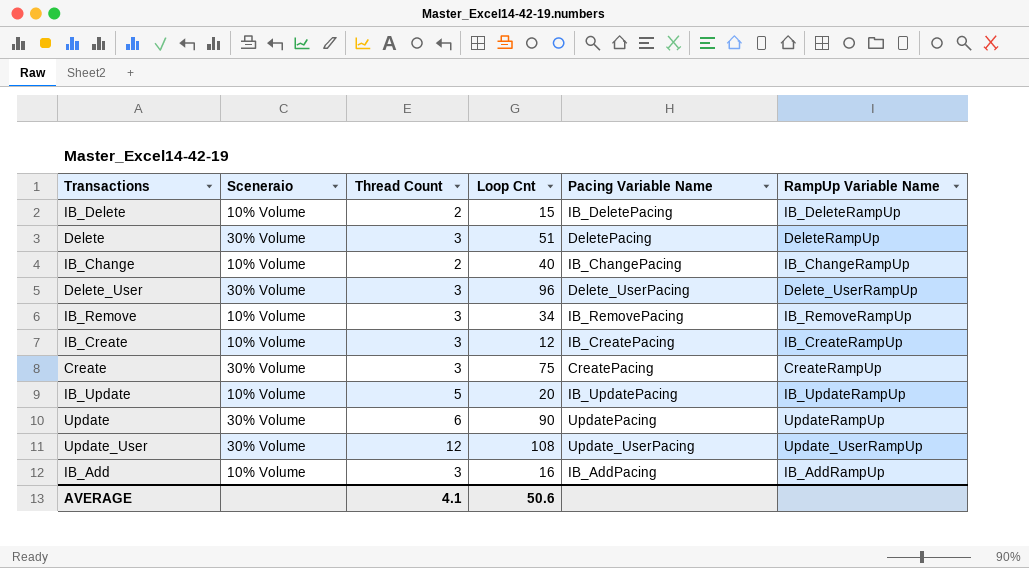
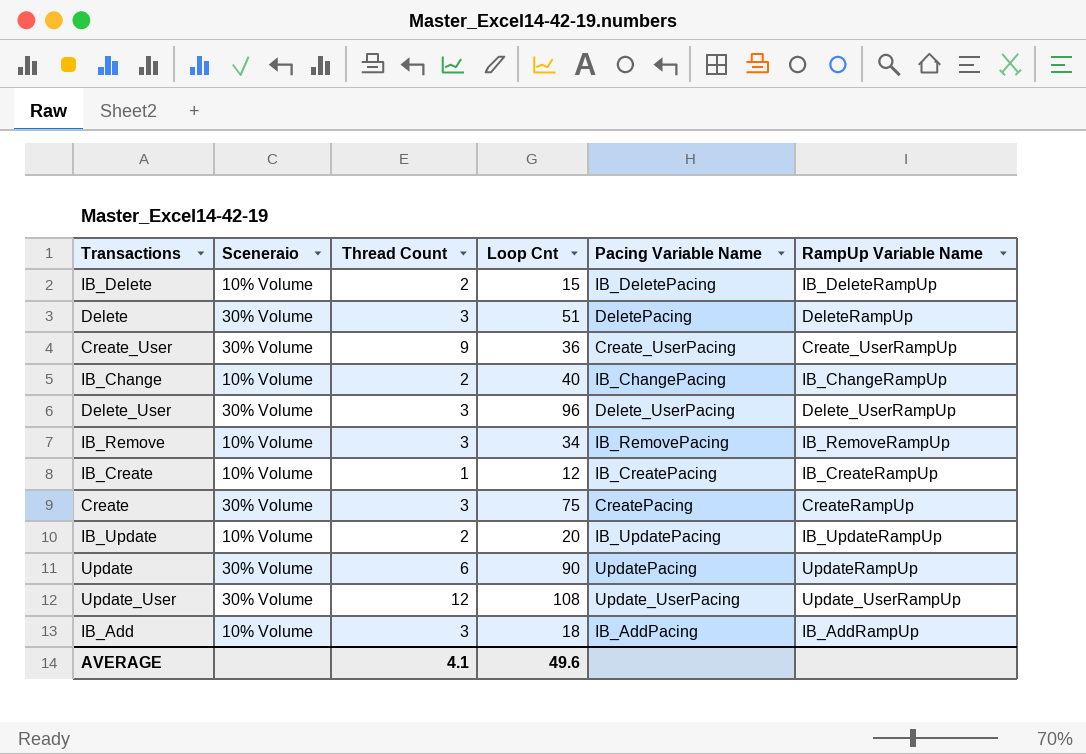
row Create_User: none -> 30% Volume | 9 | 36 | Create_UserPacing | Create_UserRampUp
IB_Create | Thread Count: 3 -> 1
IB_Update | Thread Count: 5 -> 2
IB_Add | Loop Cnt: 16 -> 18
AVERAGE | Loop Cnt: 50.6 -> 49.6

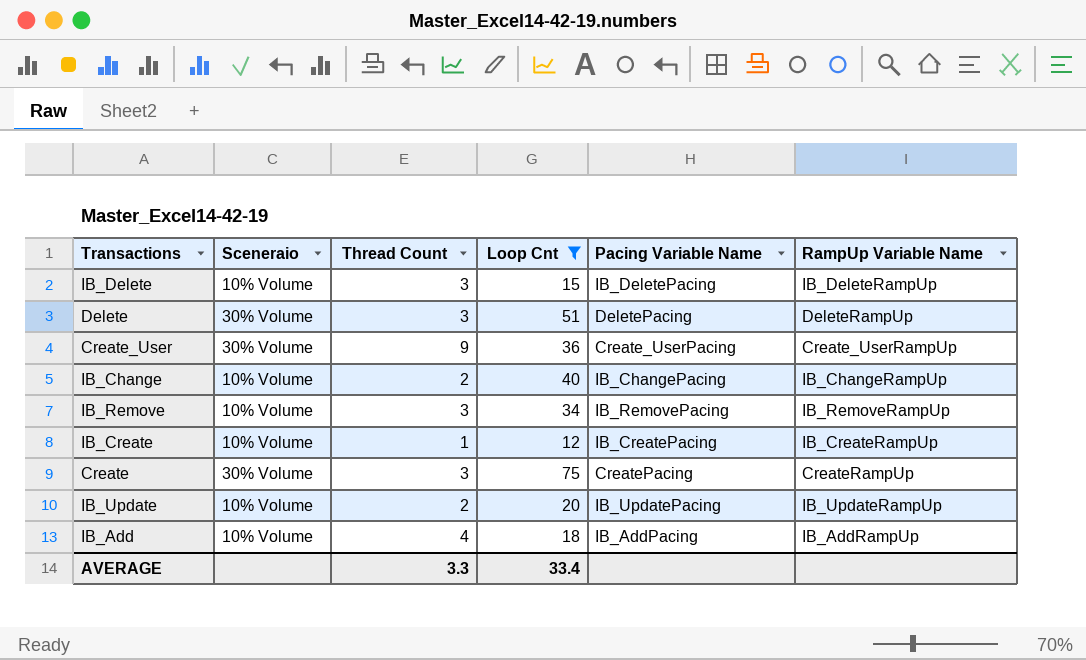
filter: none -> Loop Cnt <= 75
IB_Delete | Thread Count: 2 -> 3
IB_Add | Thread Count: 3 -> 4
AVERAGE | Thread Count: 4.1 -> 3.3
AVERAGE | Loop Cnt: 49.6 -> 33.4

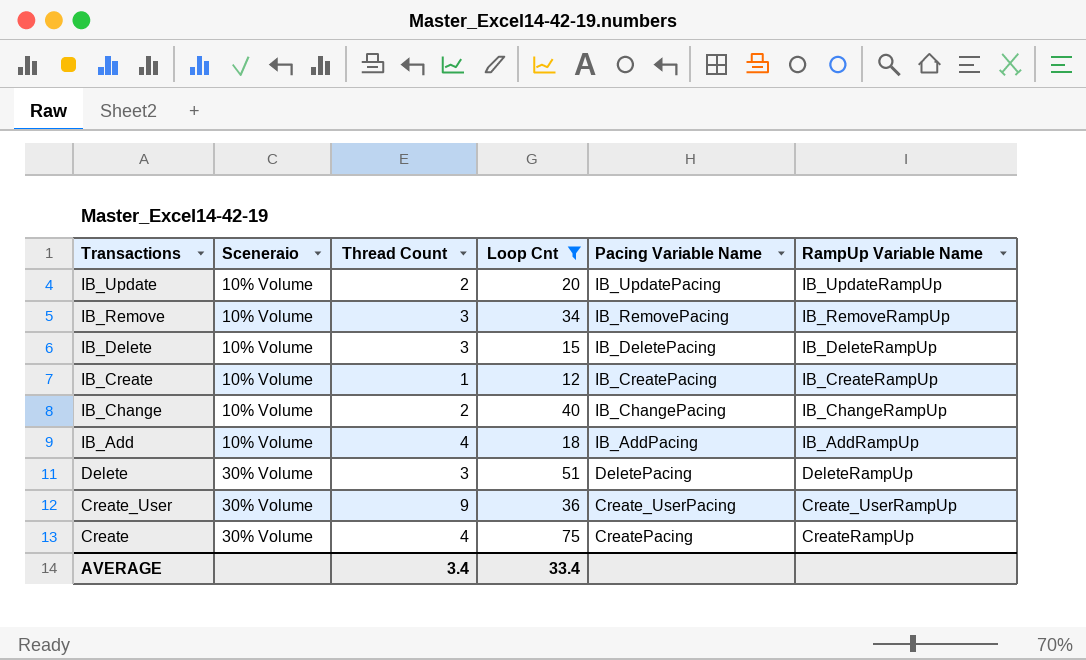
row order: none -> Transactions descending
Create | Thread Count: 3 -> 4
AVERAGE | Thread Count: 3.3 -> 3.4

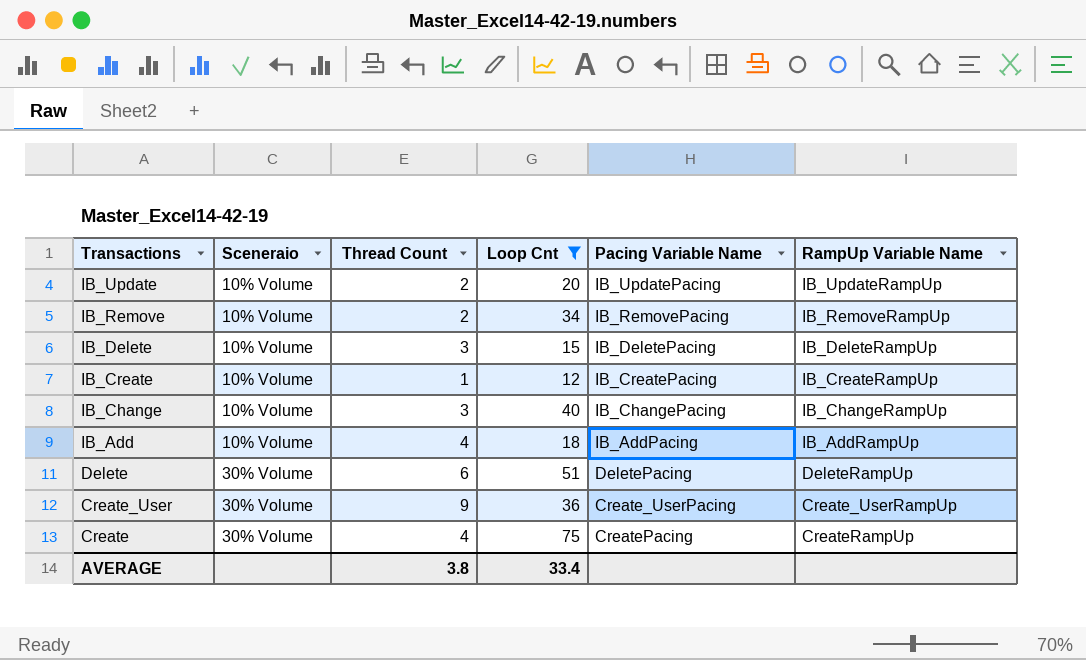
IB_Remove | Thread Count: 3 -> 2
IB_Change | Thread Count: 2 -> 3
Delete | Thread Count: 3 -> 6
AVERAGE | Thread Count: 3.4 -> 3.8

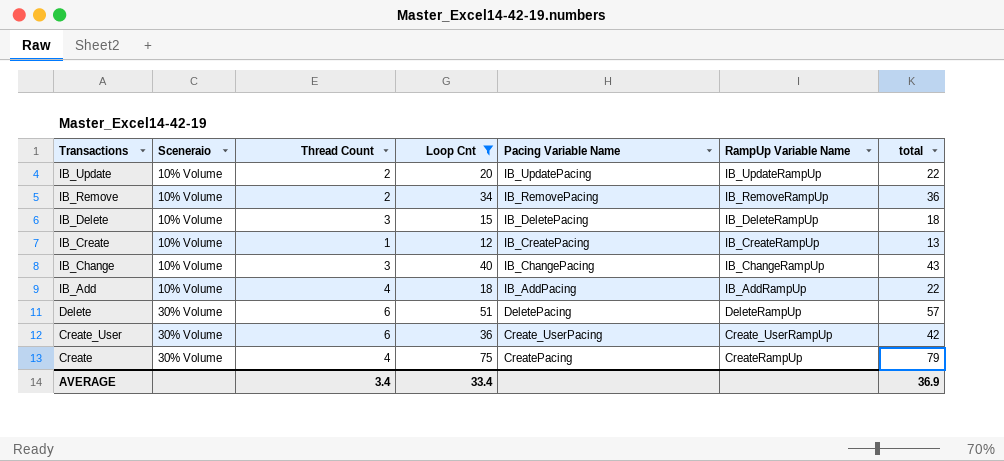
column total | formula: none -> [Thread Count] + [Loop Cnt]
Create_User | Thread Count: 9 -> 6
AVERAGE | Thread Count: 3.8 -> 3.4

